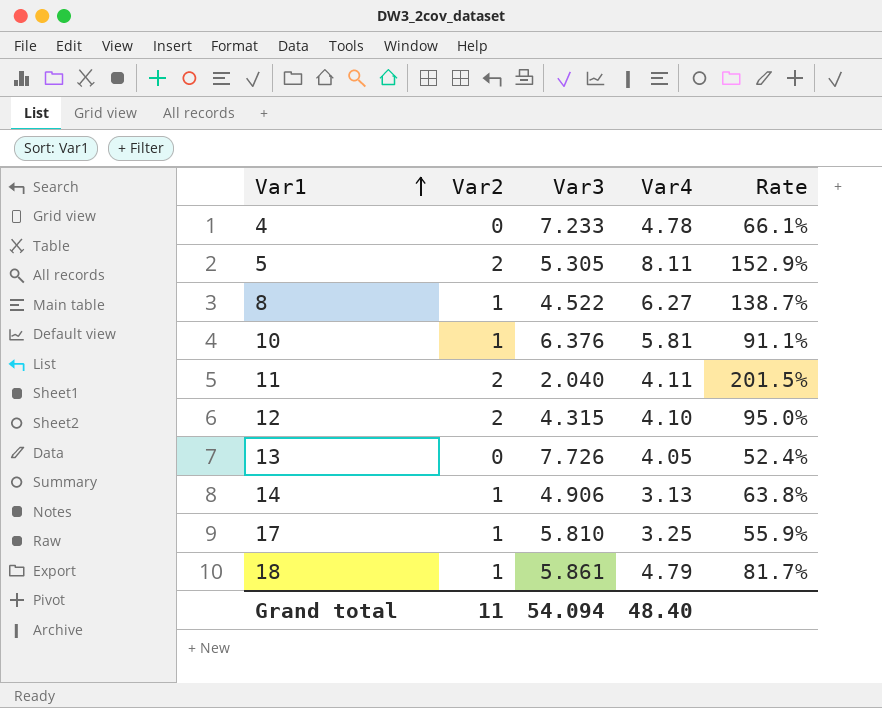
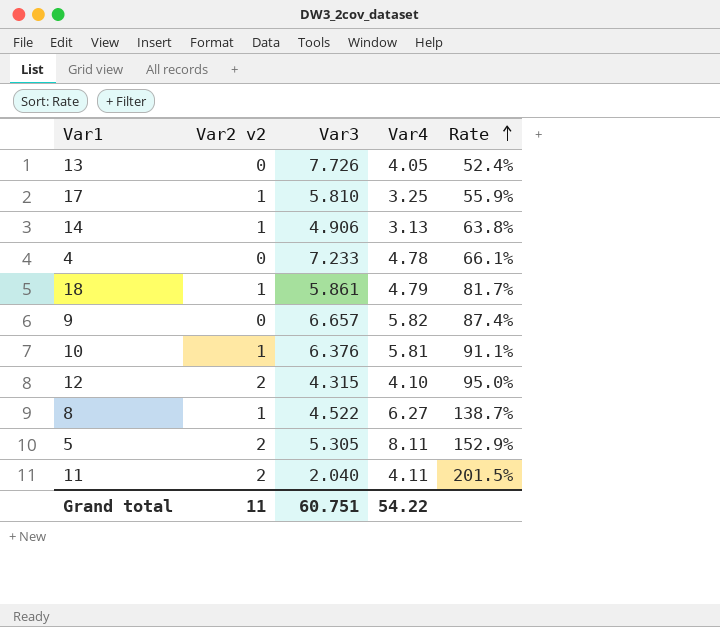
row order: Var1 ascending -> Rate ascending
column name: Var2 -> Var2 v2
row 9: none -> 0 | 6.657 | 5.82 | 87.4%
Grand total | Var3: 54.094 -> 60.751
Grand total | Var4: 48.40 -> 54.22

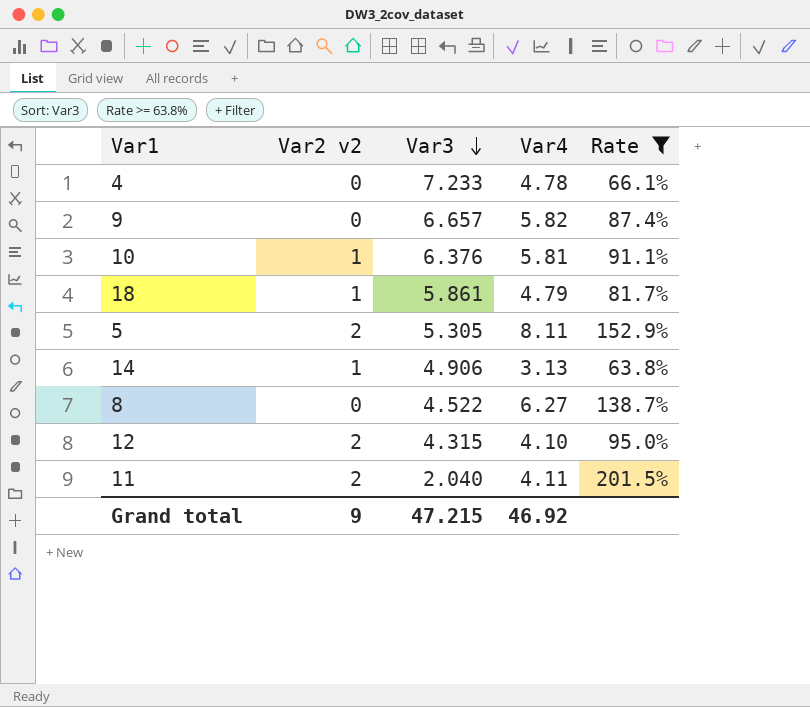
filter: none -> Rate >= 63.8%
row order: Rate ascending -> Var3 descending
8 | Var2 v2: 1 -> 0
Grand total | Var2 v2: 11 -> 9
Grand total | Var3: 60.751 -> 47.215
Grand total | Var4: 54.22 -> 46.92

